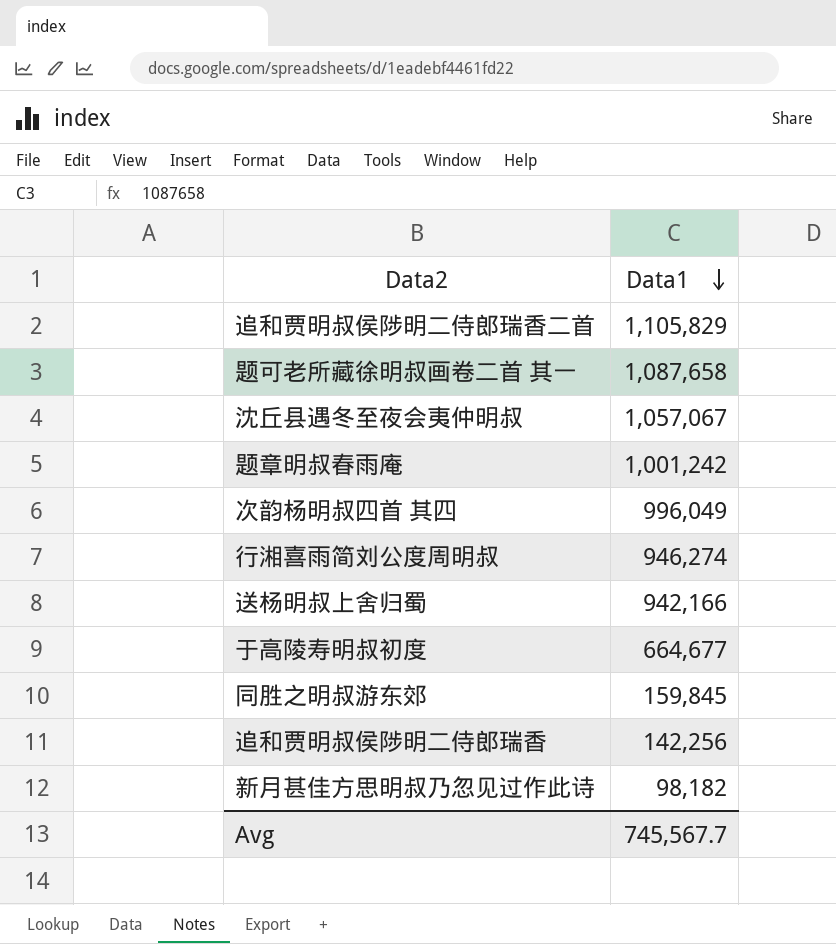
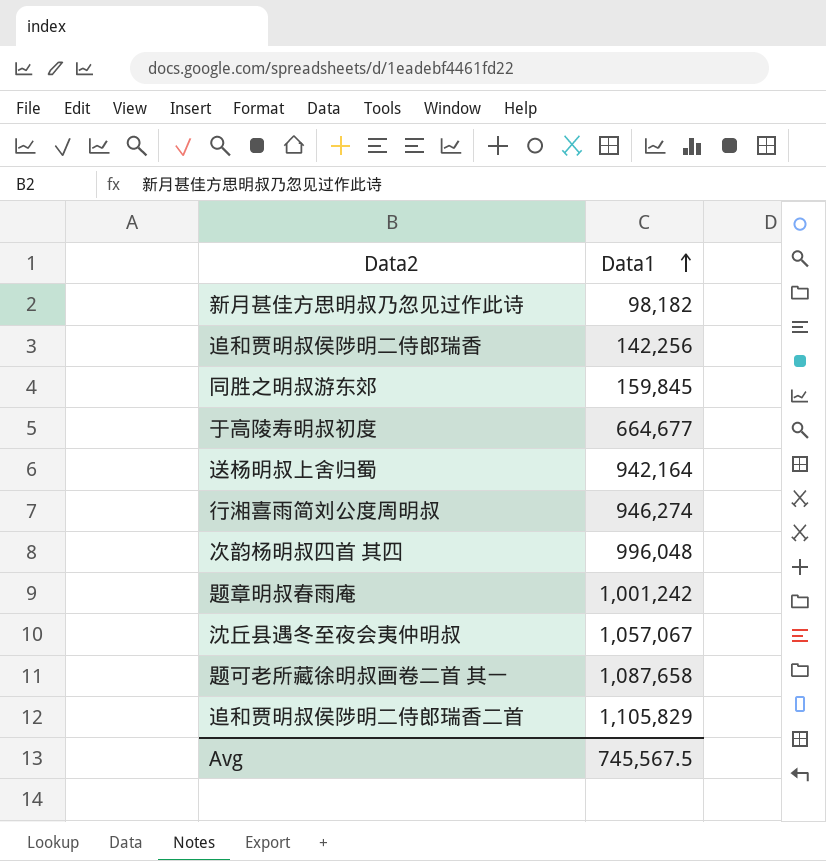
row order: Data1 descending -> Data1 ascending
送杨明叔上舍归蜀 | Data1: 942,166 -> 942,164
次韵杨明叔四首 其四 | Data1: 996,049 -> 996,048
Avg | Data1: 745,567.7 -> 745,567.5

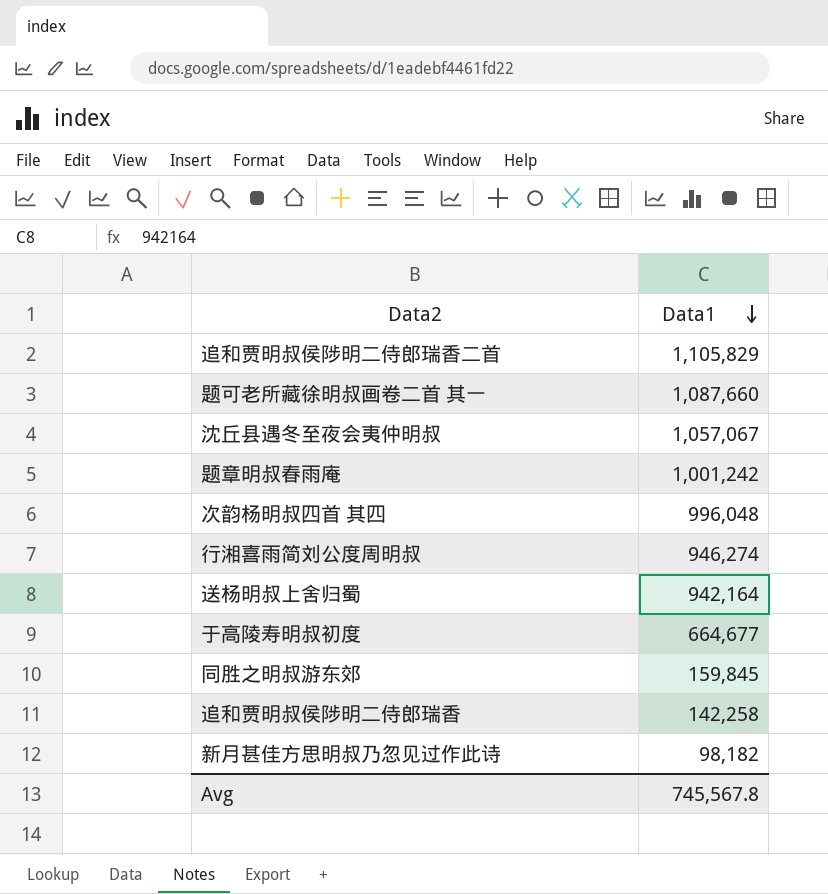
row order: Data1 ascending -> Data1 descending
题可老所藏徐明叔画卷二首 其一 | Data1: 1,087,658 -> 1,087,660
追和贾明叔侯陟明二侍郎瑞香 | Data1: 142,256 -> 142,258
Avg | Data1: 745,567.5 -> 745,567.8

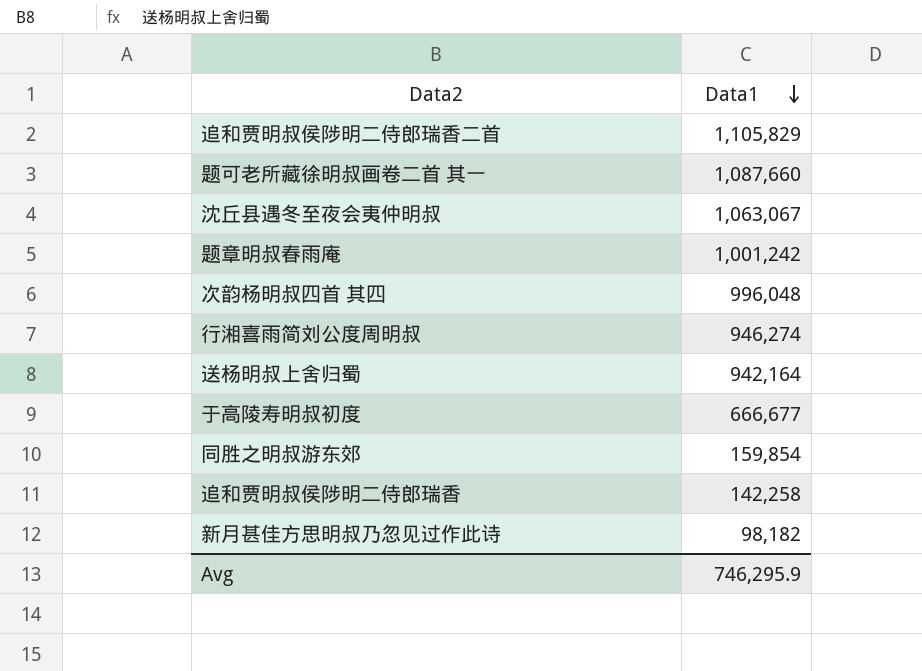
沈丘县遇冬至夜会夷仲明叔 | Data1: 1,057,067 -> 1,063,067
于高陵寿明叔初度 | Data1: 664,677 -> 666,677
同胜之明叔游东郊 | Data1: 159,845 -> 159,854
Avg | Data1: 745,567.8 -> 746,295.9

